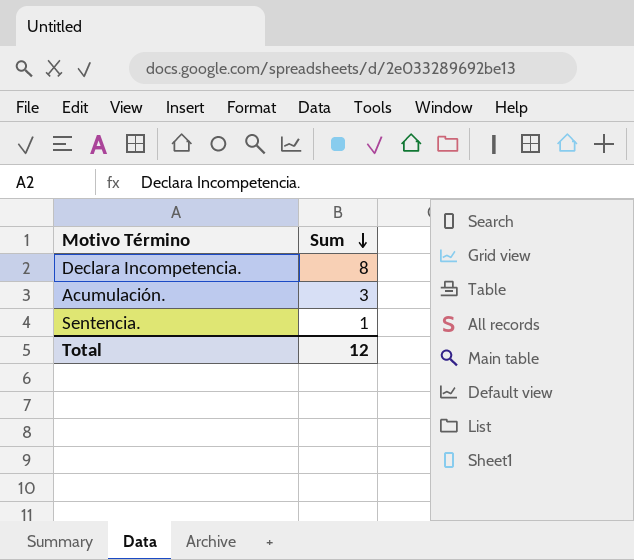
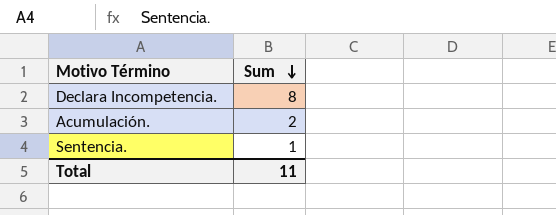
Acumulación. | Sum: 3 -> 2
Total | Sum: 12 -> 11

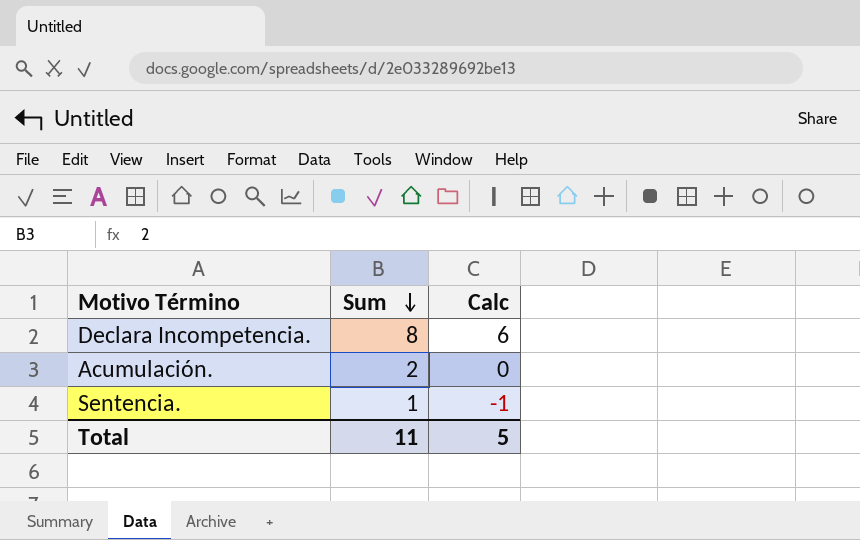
column Calc | formula: none -> [Sum] - 2

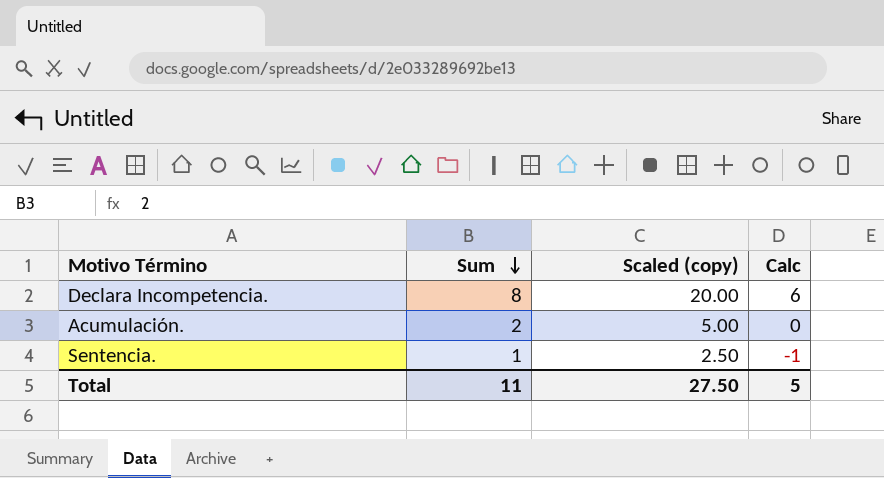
column Scaled (copy) | formula: none -> [Sum] * 2.5

